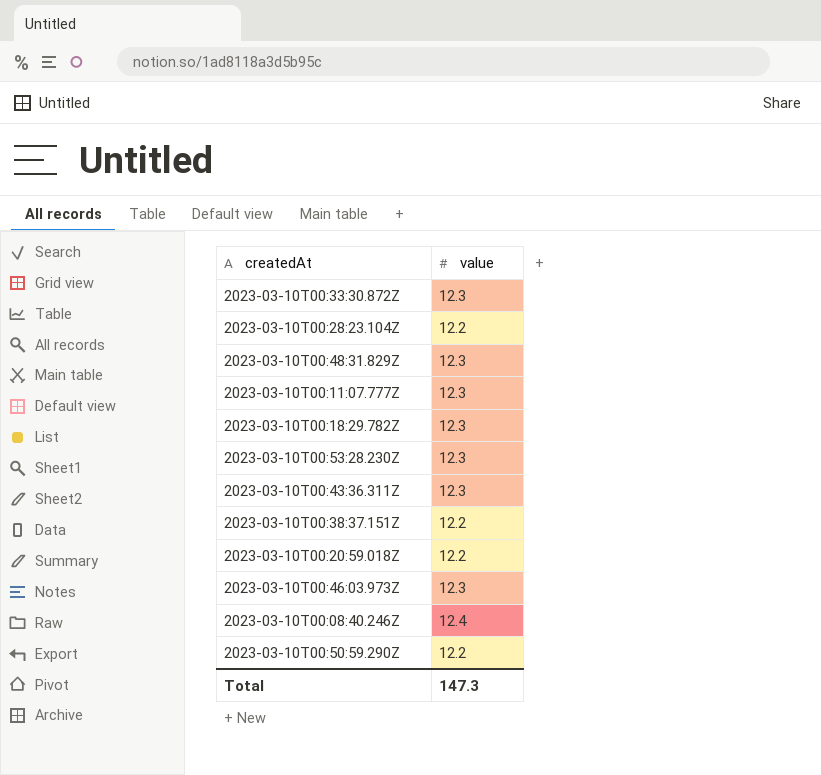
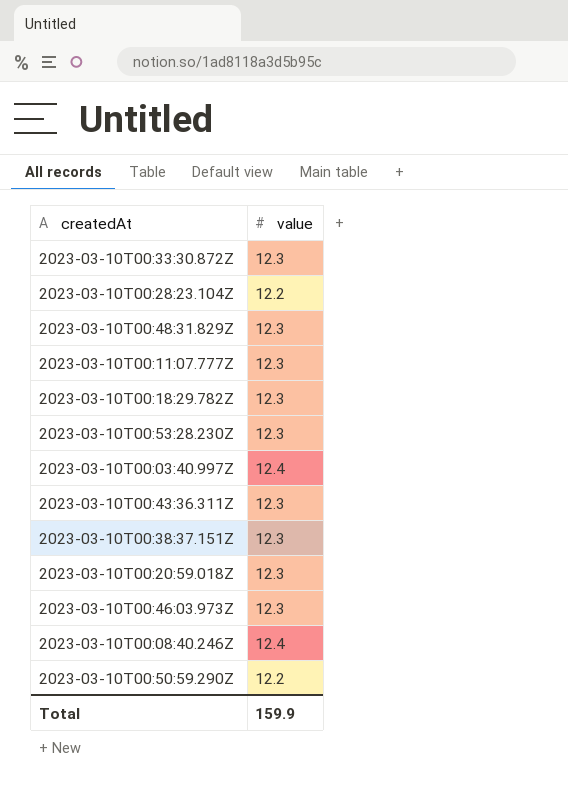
row 2023-03-10T00:03:40.997Z: none -> 12.4
2023-03-10T00:38:37.151Z | value: 12.2 -> 12.3
2023-03-10T00:20:59.018Z | value: 12.2 -> 12.3
Total | value: 147.3 -> 159.9

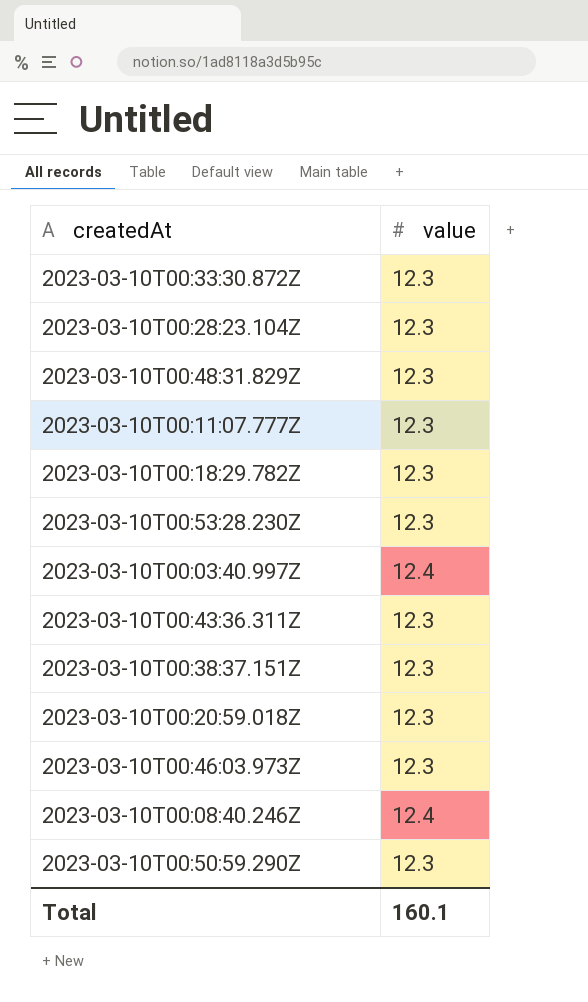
2023-03-10T00:28:23.104Z | value: 12.2 -> 12.3
2023-03-10T00:50:59.290Z | value: 12.2 -> 12.3
Total | value: 159.9 -> 160.1

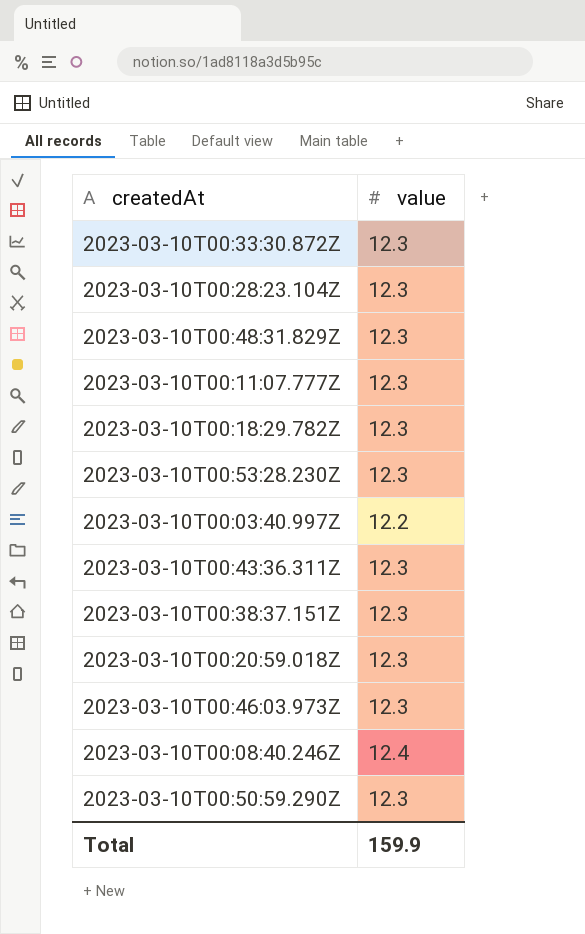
2023-03-10T00:03:40.997Z | value: 12.4 -> 12.2
Total | value: 160.1 -> 159.9

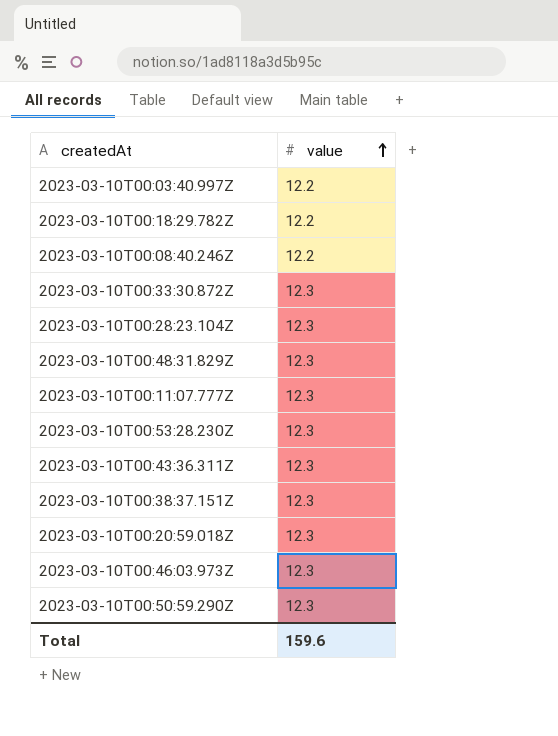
row order: none -> value ascending
2023-03-10T00:18:29.782Z | value: 12.3 -> 12.2
2023-03-10T00:08:40.246Z | value: 12.4 -> 12.2
Total | value: 159.9 -> 159.6

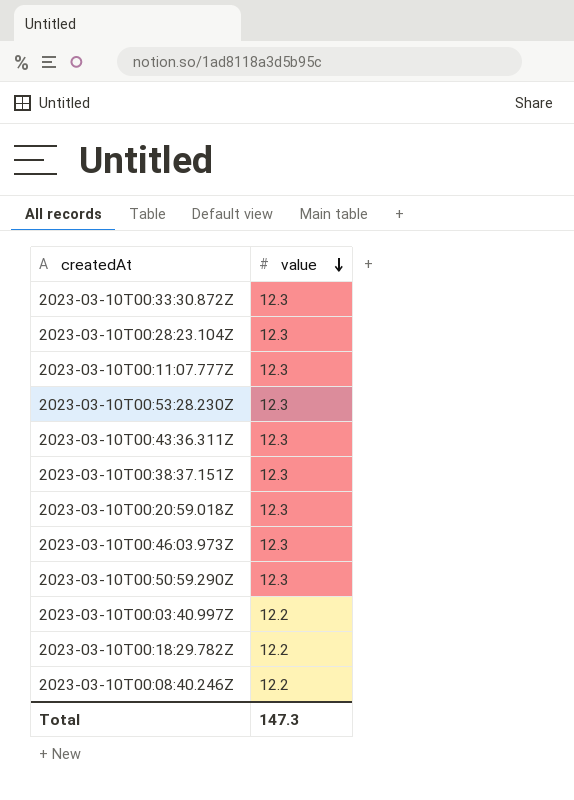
row order: value ascending -> value descending
row 2023-03-10T00:48:31.829Z: 12.3 -> none
Total | value: 159.6 -> 147.3

